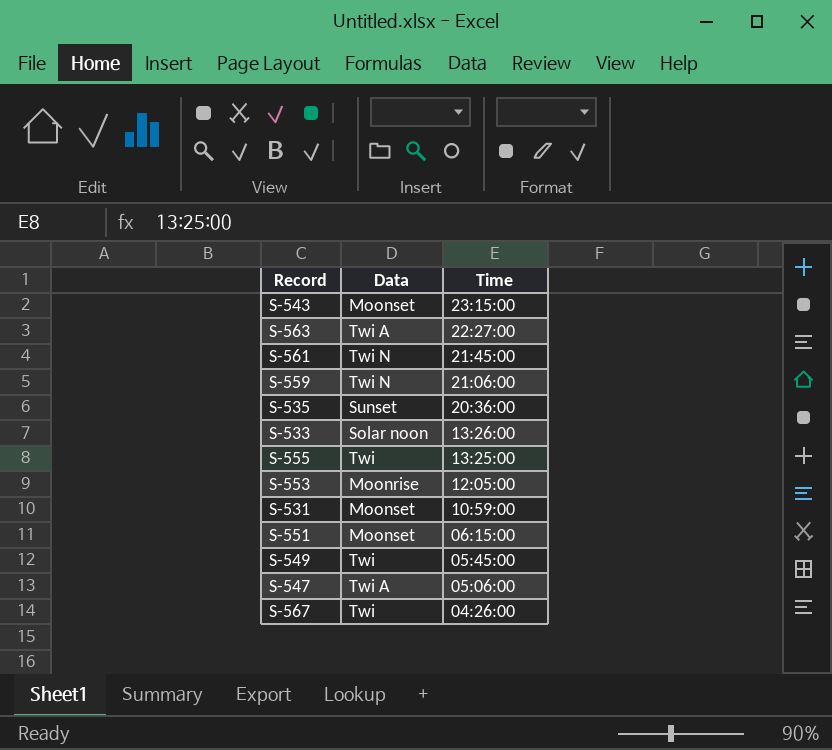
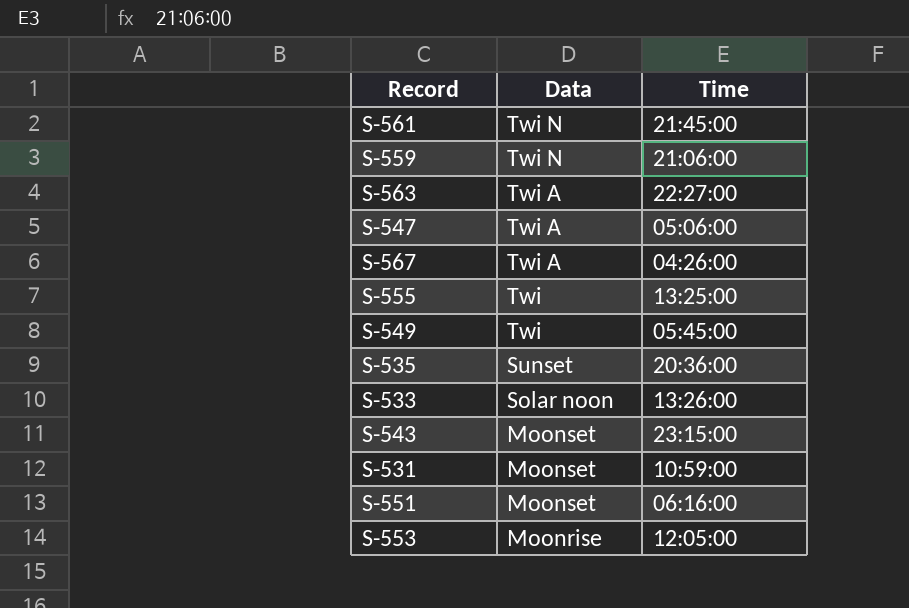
row order: Time descending -> Data descending
S-567 | Data: Twi -> Twi A
S-551 | Time: 06:15:00 -> 06:16:00

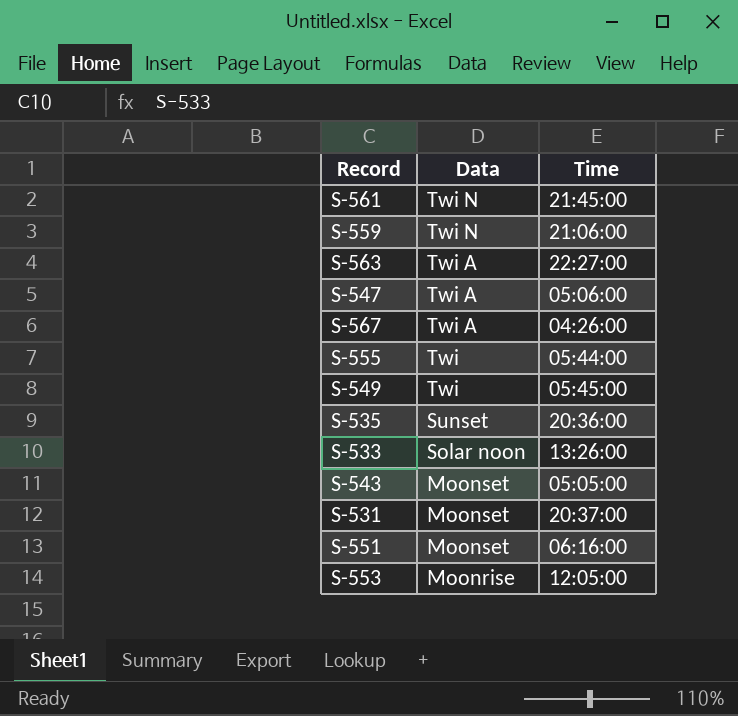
S-555 | Time: 13:25:00 -> 05:44:00
S-543 | Time: 23:15:00 -> 05:05:00
S-531 | Time: 10:59:00 -> 20:37:00

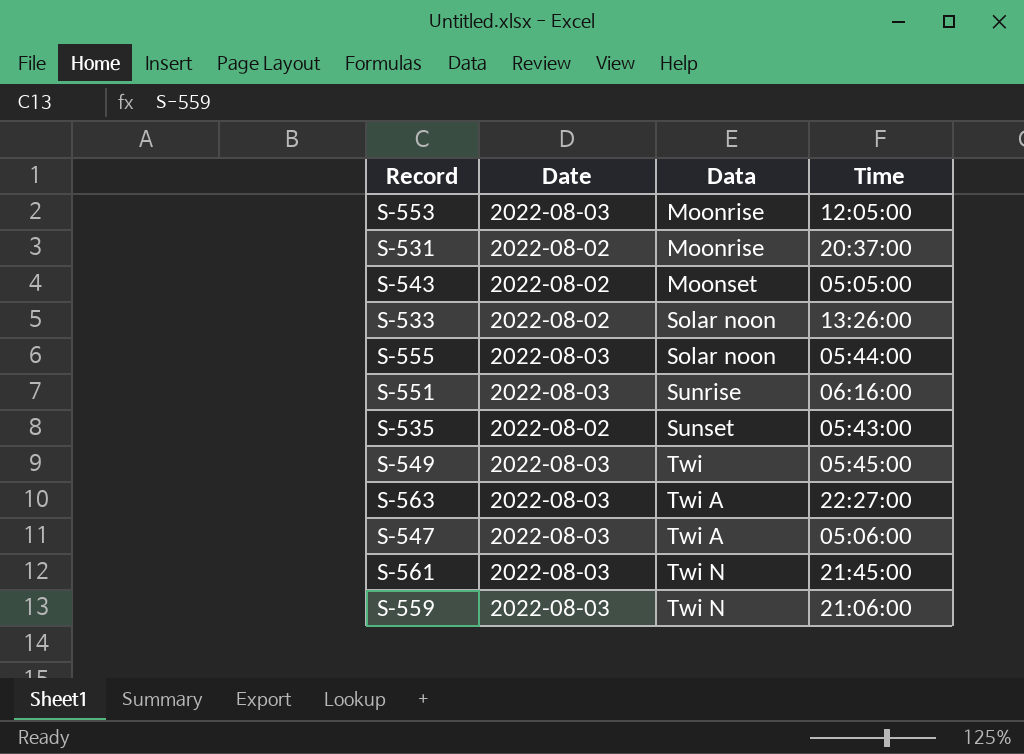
row order: Data descending -> Data ascending
column Date | position: none -> 2
row S-567: Twi A | 04:26:00 -> none
S-531 | Data: Moonset -> Moonrise
S-555 | Data: Twi -> Solar noon
S-551 | Data: Moonset -> Sunrise
S-535 | Time: 20:36:00 -> 05:43:00

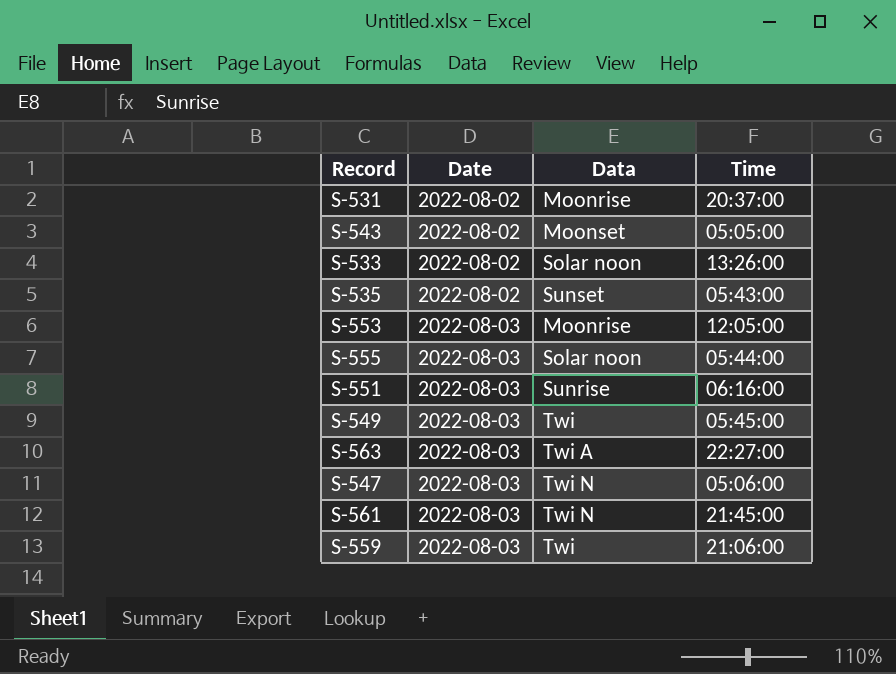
row order: Data ascending -> Date ascending
S-547 | Data: Twi A -> Twi N
S-559 | Data: Twi N -> Twi

